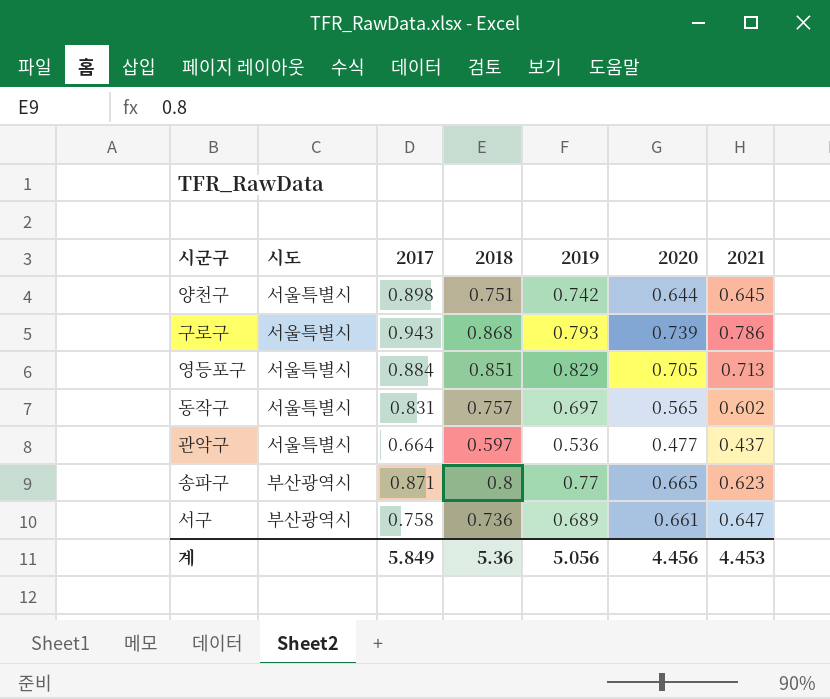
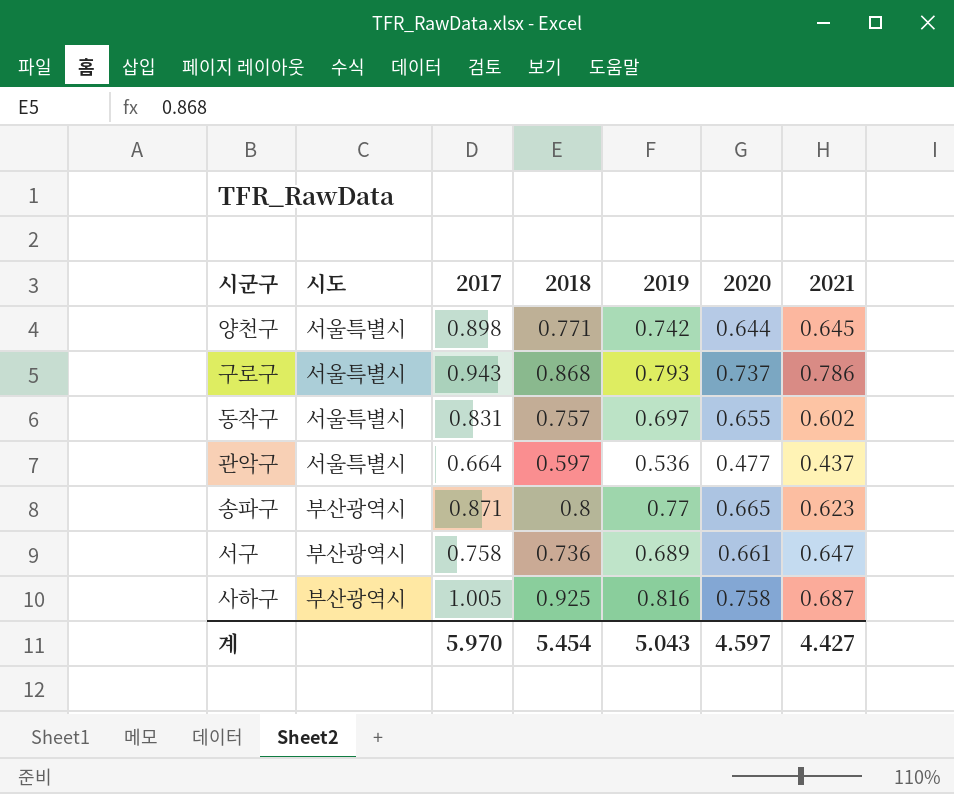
row 영등포구: 서울특별시 | 0.884 | 0.851 | 0.829 | 0.705 | 0.713 -> none
양천구 | 2018: 0.751 -> 0.771
구로구 | 2020: 0.739 -> 0.737
동작구 | 2020: 0.565 -> 0.655
row 사하구: none -> 부산광역시 | 1.005 | 0.925 | 0.816 | 0.758 | 0.687
계 | 2017: 5.849 -> 5.970
계 | 2018: 5.36 -> 5.454
계 | 2019: 5.056 -> 5.043
계 | 2020: 4.456 -> 4.597
계 | 2021: 4.453 -> 4.427

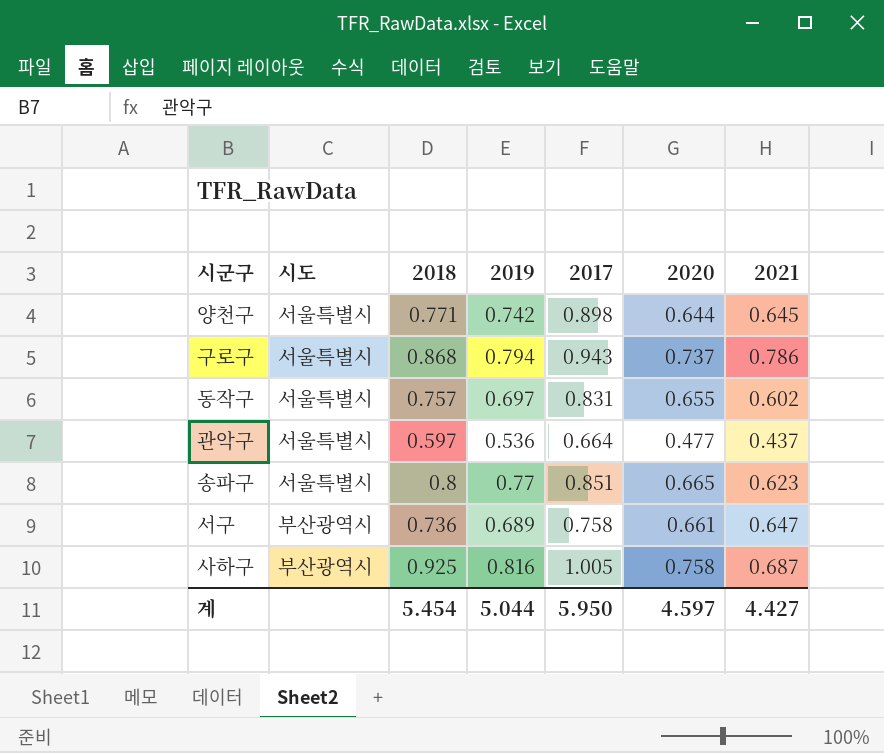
column 2017 | position: 3 -> 5
구로구 | 2019: 0.793 -> 0.794
송파구 | 시도: 부산광역시 -> 서울특별시
송파구 | 2017: 0.871 -> 0.851
계 | 2019: 5.043 -> 5.044
계 | 2017: 5.970 -> 5.950

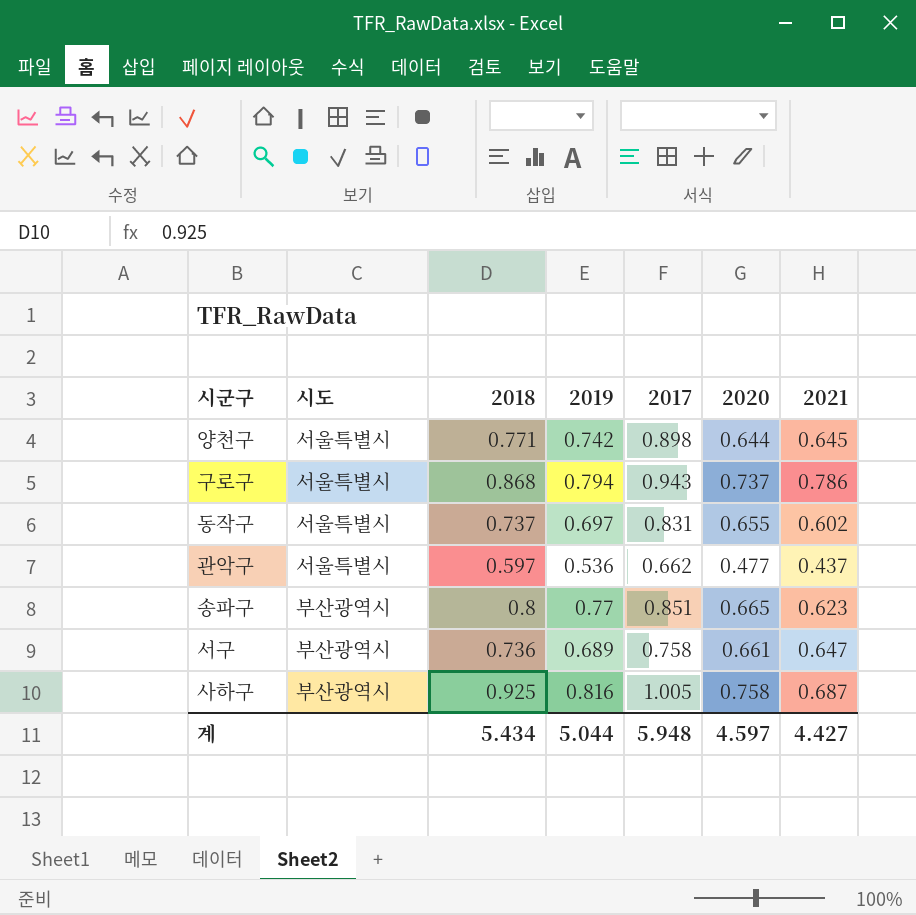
동작구 | 2018: 0.757 -> 0.737
관악구 | 2017: 0.664 -> 0.662
송파구 | 시도: 서울특별시 -> 부산광역시
계 | 2018: 5.454 -> 5.434
계 | 2017: 5.950 -> 5.948

